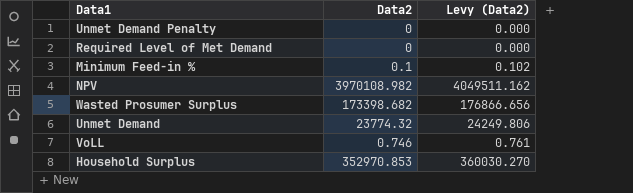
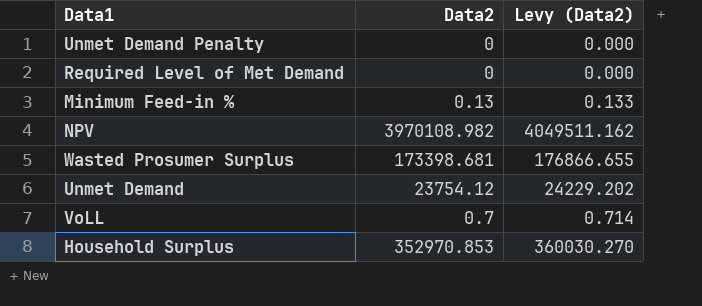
Minimum Feed-in % | Data2: 0.1 -> 0.13
Minimum Feed-in % | Levy (Data2): 0.102 -> 0.133
Wasted Prosumer Surplus | Data2: 173398.682 -> 173398.681
Wasted Prosumer Surplus | Levy (Data2): 176866.656 -> 176866.655
Unmet Demand | Data2: 23774.32 -> 23754.12
Unmet Demand | Levy (Data2): 24249.806 -> 24229.202
VoLL | Data2: 0.746 -> 0.7
VoLL | Levy (Data2): 0.761 -> 0.714

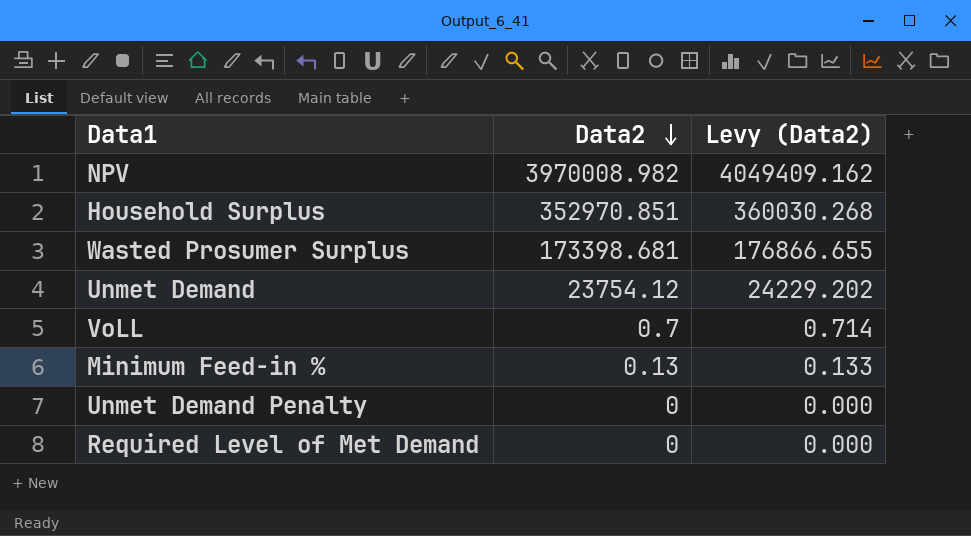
row order: none -> Data2 descending
NPV | Data2: 3970108.982 -> 3970008.982
NPV | Levy (Data2): 4049511.162 -> 4049409.162
Household Surplus | Data2: 352970.853 -> 352970.851
Household Surplus | Levy (Data2): 360030.270 -> 360030.268

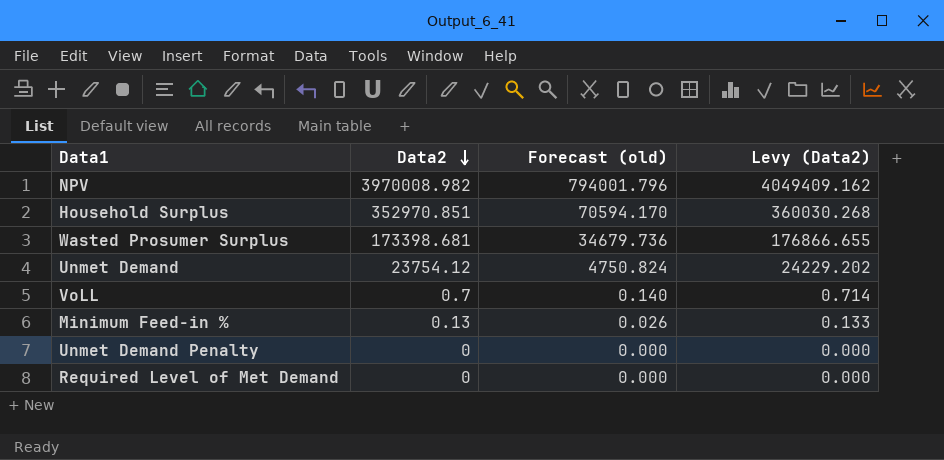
column Forecast (old) | formula: none -> [Data2] * 0.2

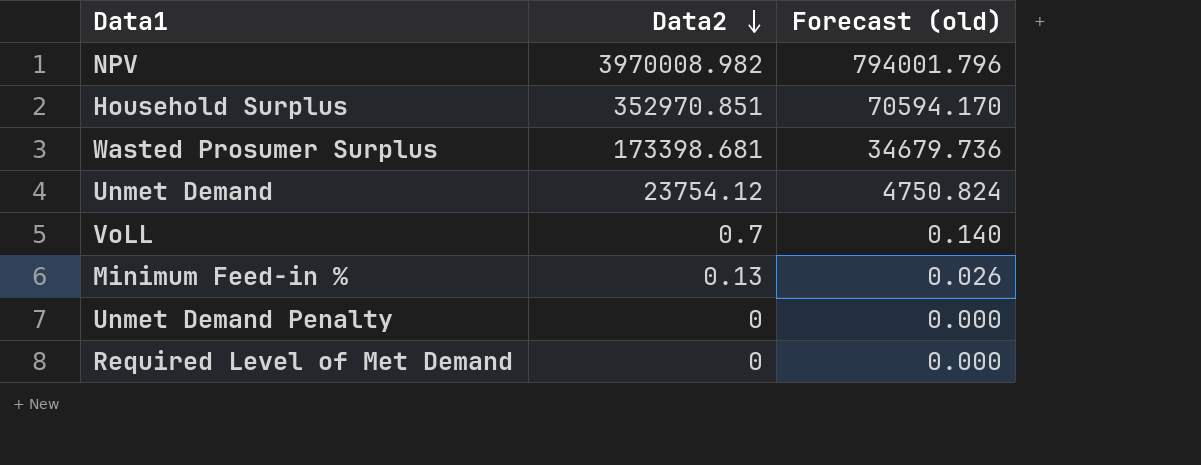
column Levy (Data2) | formula: [Data2] * 1.02 -> none

